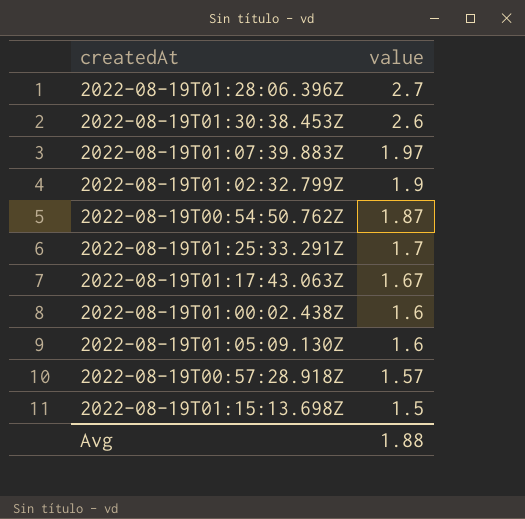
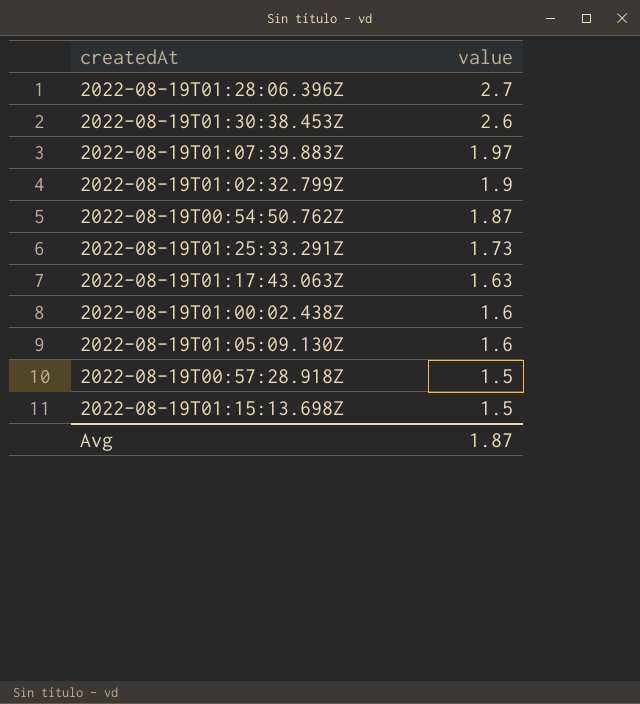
2022-08-19T01:25:33.291Z | value: 1.7 -> 1.73
2022-08-19T01:17:43.063Z | value: 1.67 -> 1.63
2022-08-19T00:57:28.918Z | value: 1.57 -> 1.5
Avg | value: 1.88 -> 1.87

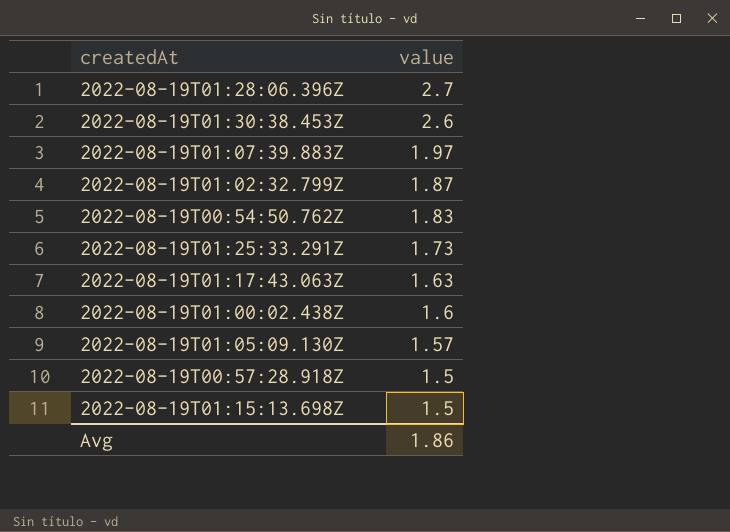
2022-08-19T01:02:32.799Z | value: 1.9 -> 1.87
2022-08-19T00:54:50.762Z | value: 1.87 -> 1.83
2022-08-19T01:05:09.130Z | value: 1.6 -> 1.57
Avg | value: 1.87 -> 1.86

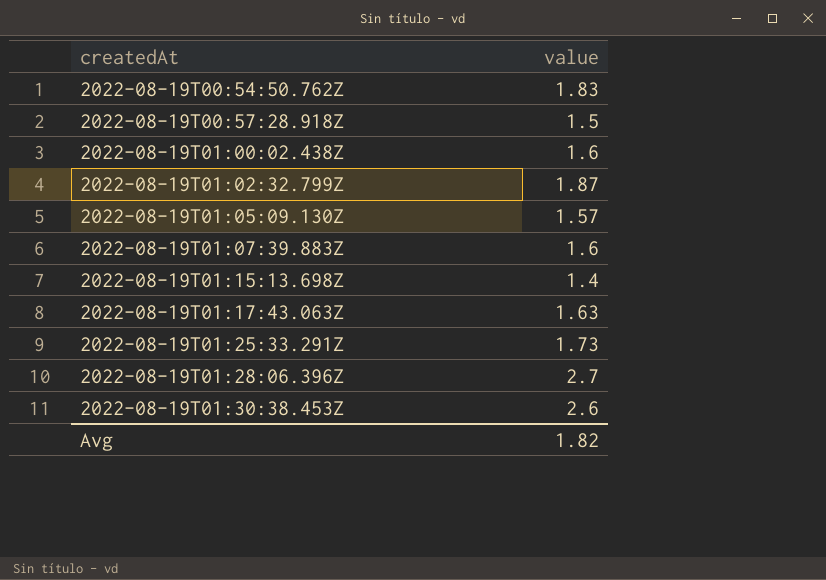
row order: value descending -> createdAt ascending
2022-08-19T01:07:39.883Z | value: 1.97 -> 1.6
2022-08-19T01:15:13.698Z | value: 1.5 -> 1.4
Avg | value: 1.86 -> 1.82

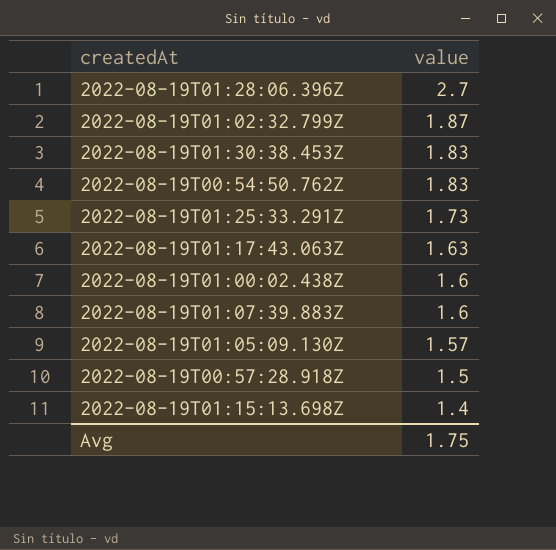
row order: createdAt ascending -> value descending
2022-08-19T01:30:38.453Z | value: 2.6 -> 1.83
Avg | value: 1.82 -> 1.75

